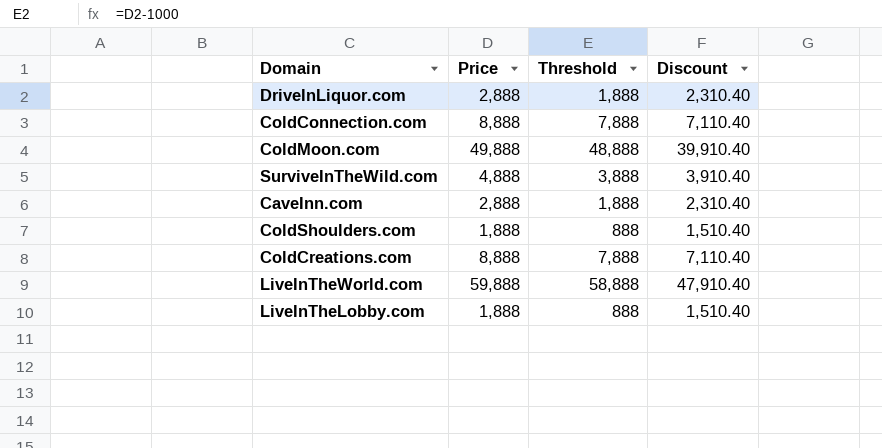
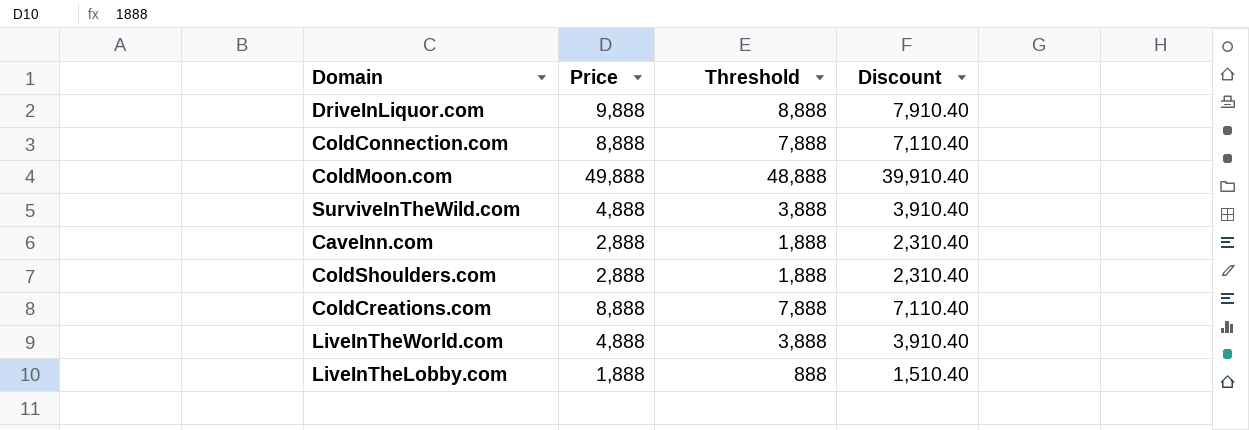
DriveInLiquor.com | Price: 2,888 -> 9,888
DriveInLiquor.com | Threshold: 1,888 -> 8,888
DriveInLiquor.com | Discount: 2,310.40 -> 7,910.40
ColdShoulders.com | Price: 1,888 -> 2,888
ColdShoulders.com | Threshold: 888 -> 1,888
ColdShoulders.com | Discount: 1,510.40 -> 2,310.40
LiveInTheWorld.com | Price: 59,888 -> 4,888
LiveInTheWorld.com | Threshold: 58,888 -> 3,888
LiveInTheWorld.com | Discount: 47,910.40 -> 3,910.40

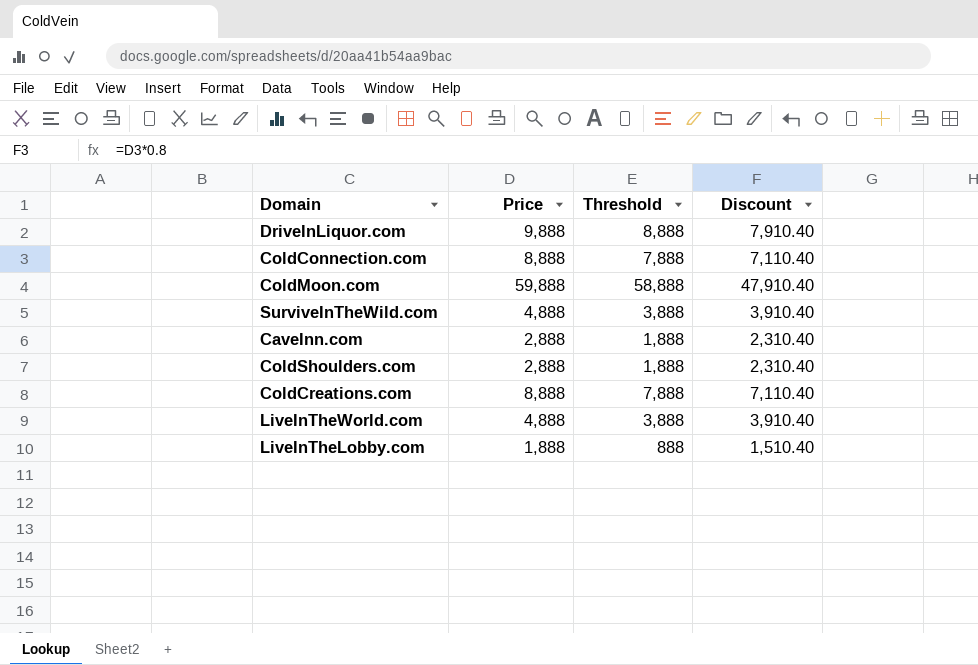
ColdMoon.com | Price: 49,888 -> 59,888
ColdMoon.com | Threshold: 48,888 -> 58,888
ColdMoon.com | Discount: 39,910.40 -> 47,910.40

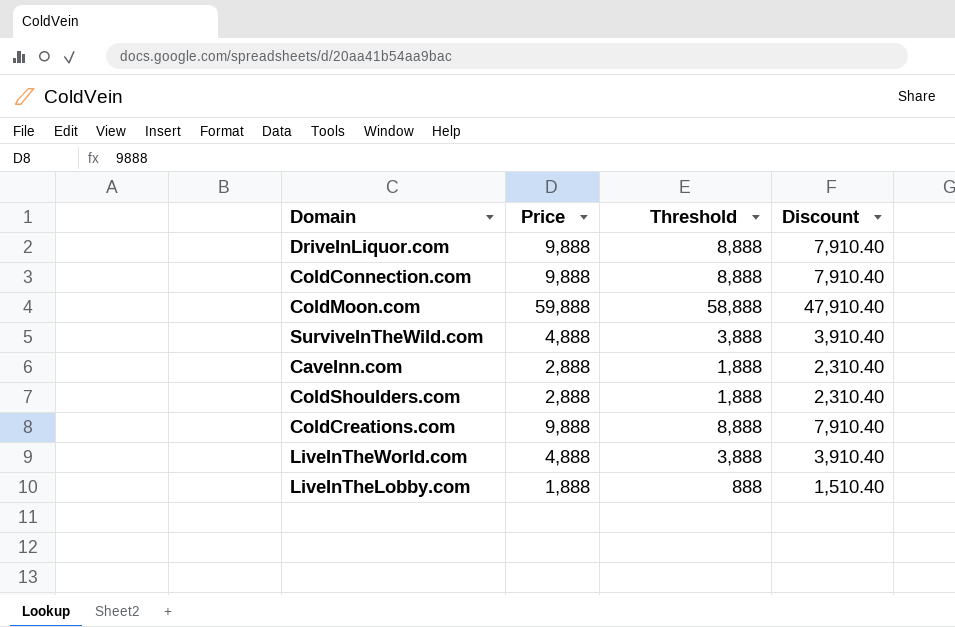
ColdConnection.com | Price: 8,888 -> 9,888
ColdConnection.com | Threshold: 7,888 -> 8,888
ColdConnection.com | Discount: 7,110.40 -> 7,910.40
ColdCreations.com | Price: 8,888 -> 9,888
ColdCreations.com | Threshold: 7,888 -> 8,888
ColdCreations.com | Discount: 7,110.40 -> 7,910.40

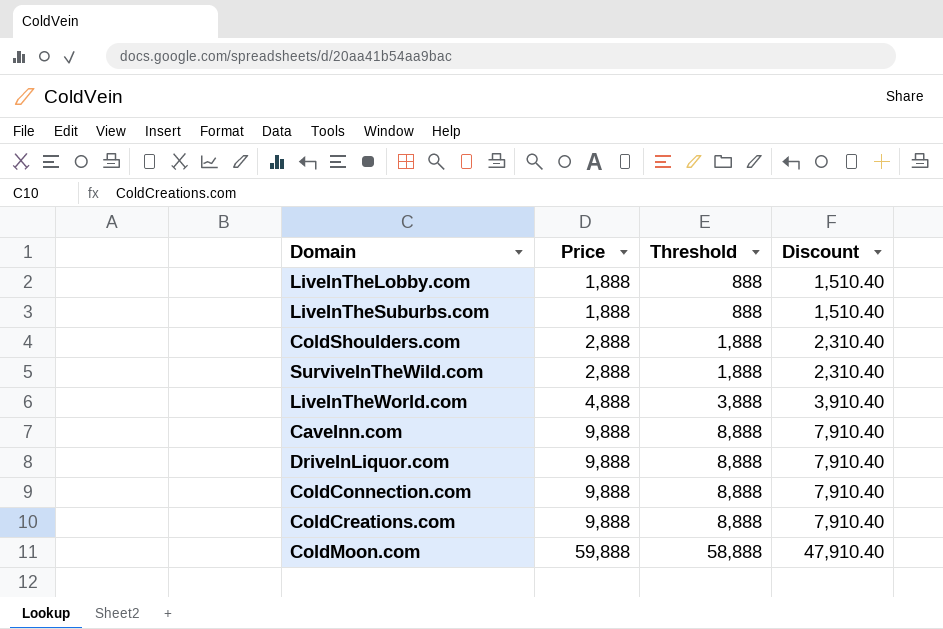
row order: none -> Price ascending
row LiveInTheSuburbs.com: none -> 1,888 | 888 | 1,510.40
SurviveInTheWild.com | Price: 4,888 -> 2,888
SurviveInTheWild.com | Threshold: 3,888 -> 1,888
SurviveInTheWild.com | Discount: 3,910.40 -> 2,310.40
CaveInn.com | Price: 2,888 -> 9,888
CaveInn.com | Threshold: 1,888 -> 8,888
CaveInn.com | Discount: 2,310.40 -> 7,910.40

